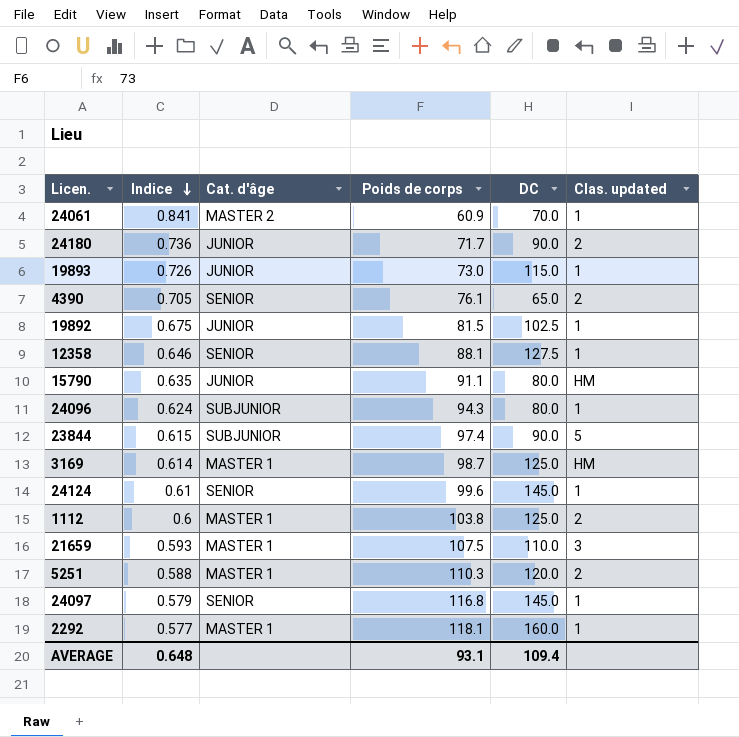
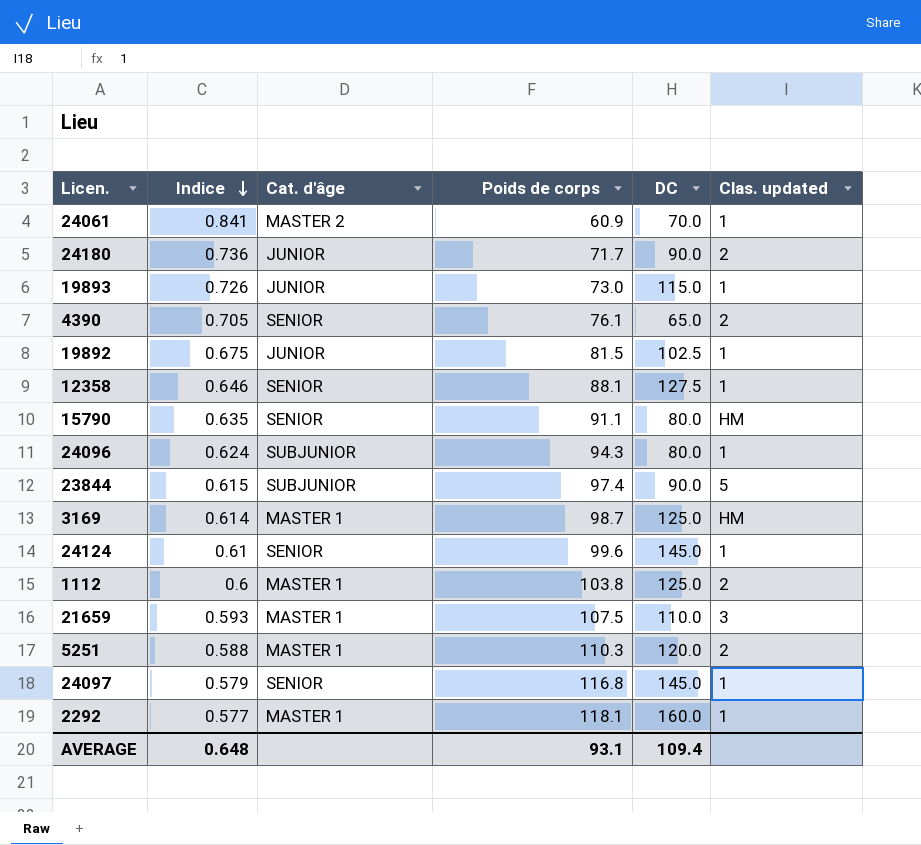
15790 | Cat. d'âge: JUNIOR -> SENIOR

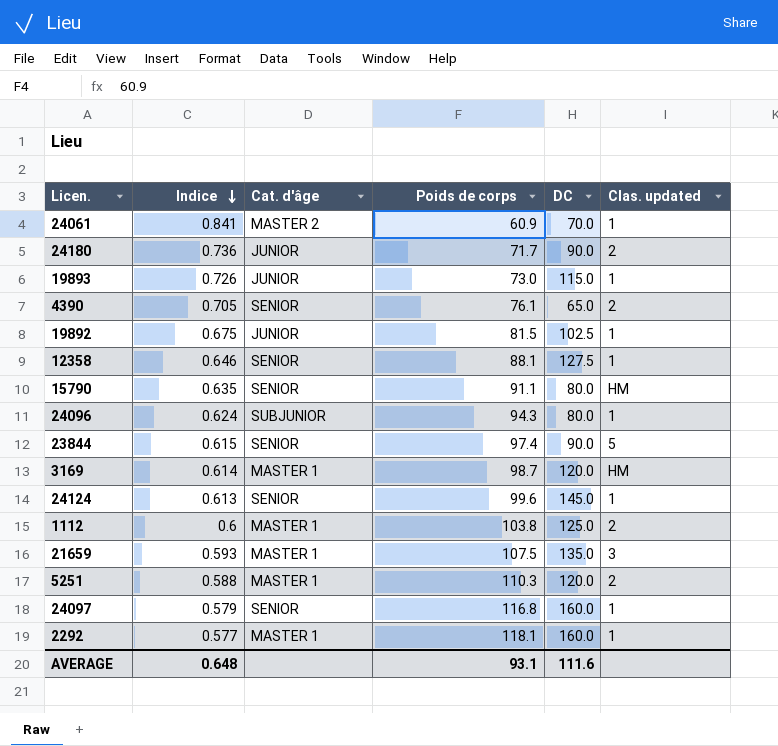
23844 | Cat. d'âge: SUBJUNIOR -> SENIOR
3169 | DC: 125.0 -> 120.0
24124 | Indice: 0.61 -> 0.613
21659 | DC: 110.0 -> 135.0
24097 | DC: 145.0 -> 160.0
AVERAGE | DC: 109.4 -> 111.6

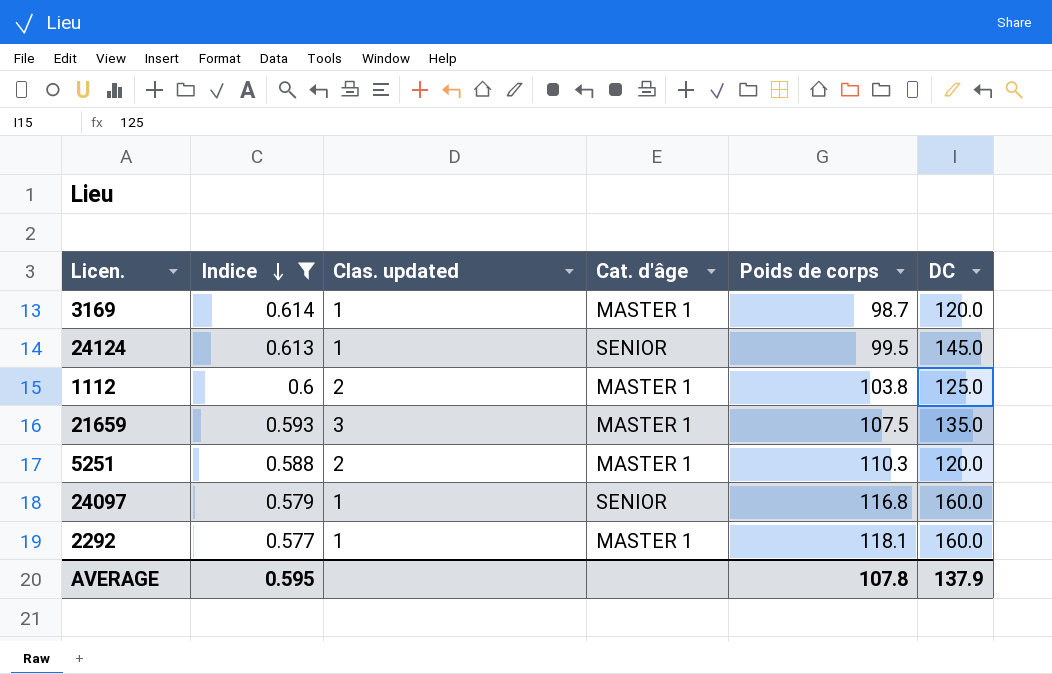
filter: none -> Indice <= 0.614
column Clas. updated | position: 6 -> 3
3169 | Clas. updated: HM -> 1
24124 | Poids de corps: 99.6 -> 99.5
AVERAGE | Indice: 0.648 -> 0.595
AVERAGE | Poids de corps: 93.1 -> 107.8
AVERAGE | DC: 111.6 -> 137.9

